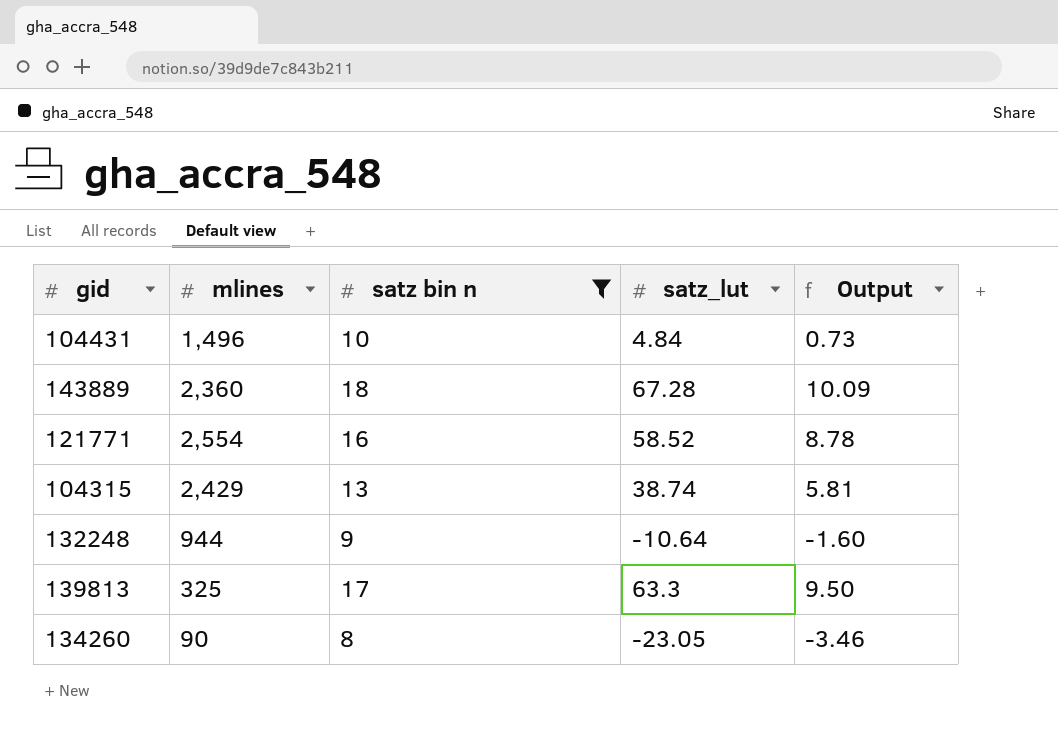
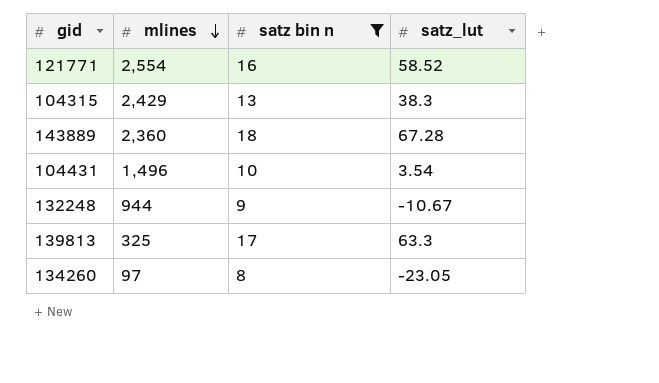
row order: none -> mlines descending
column Output | formula: [satz_lut] * 0.15 -> none
104315 | satz_lut: 38.74 -> 38.3
104431 | satz_lut: 4.84 -> 3.54
132248 | satz_lut: -10.64 -> -10.67
134260 | mlines: 90 -> 97

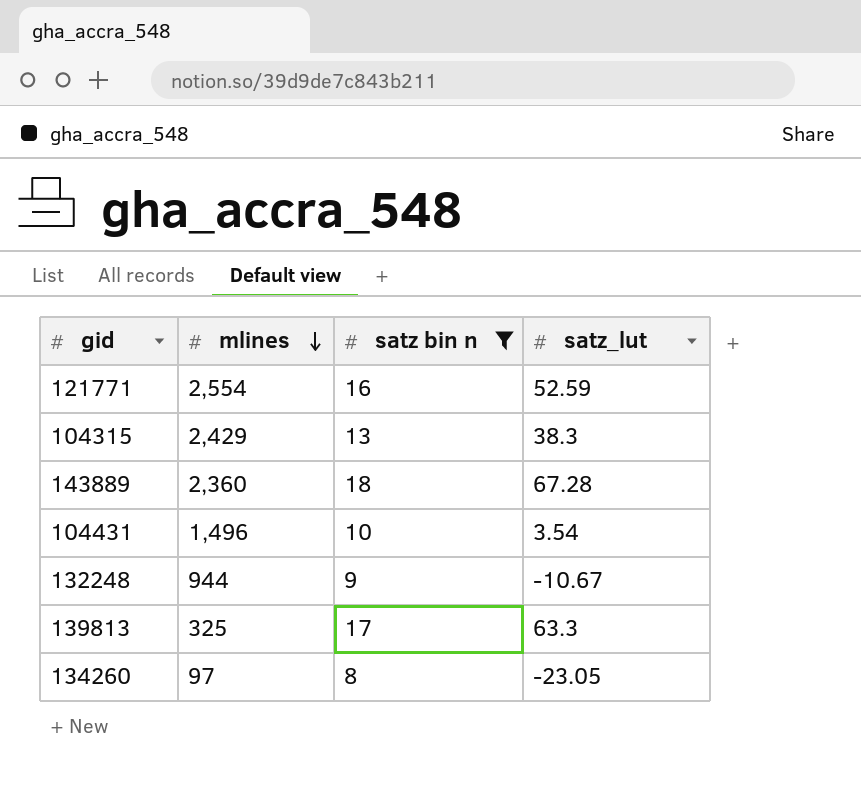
121771 | satz_lut: 58.52 -> 52.59

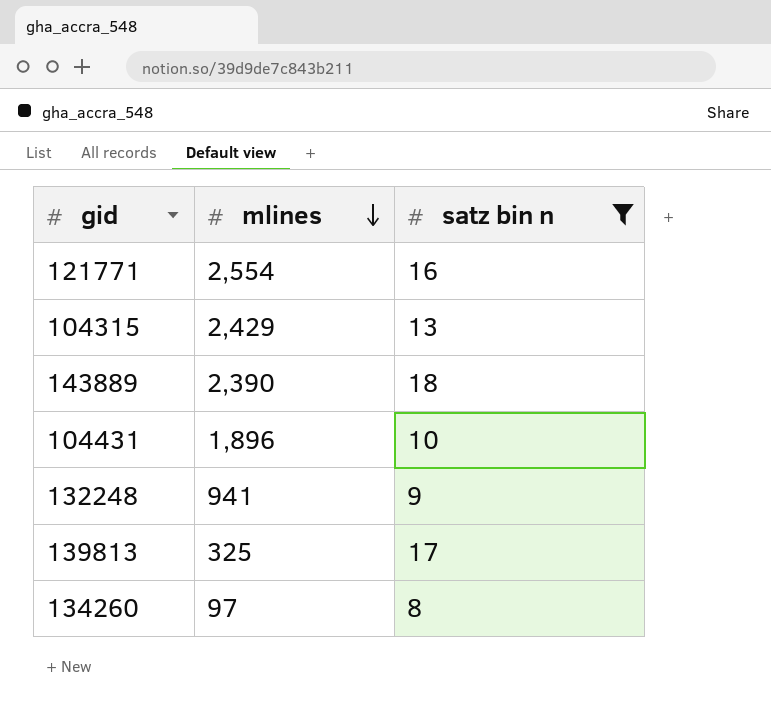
column satz_lut | position: 4 -> none
143889 | mlines: 2,360 -> 2,390
104431 | mlines: 1,496 -> 1,896
132248 | mlines: 944 -> 941

